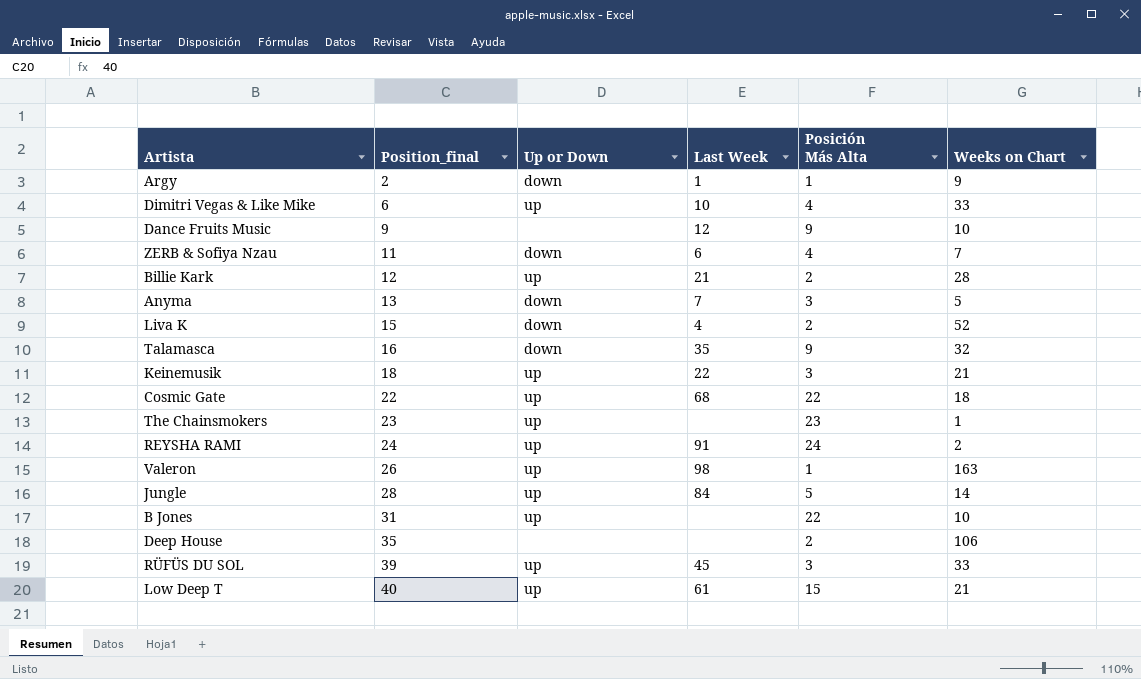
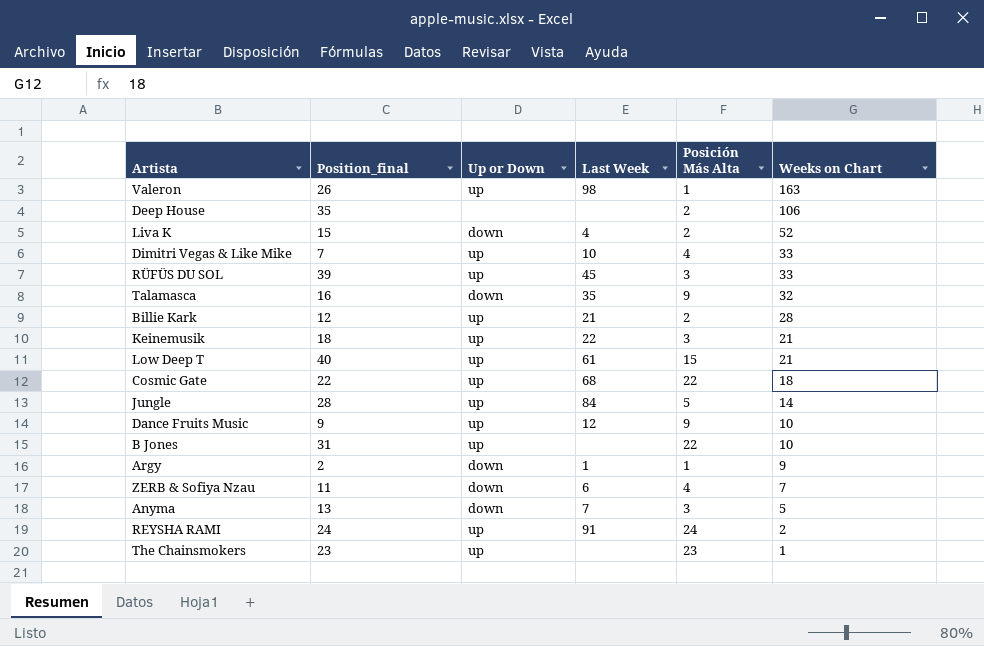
row order: Position_final ascending -> Weeks on Chart descending
Dimitri Vegas & Like Mike | Position_final: 6 -> 7
Dance Fruits Music | Up or Down: none -> up

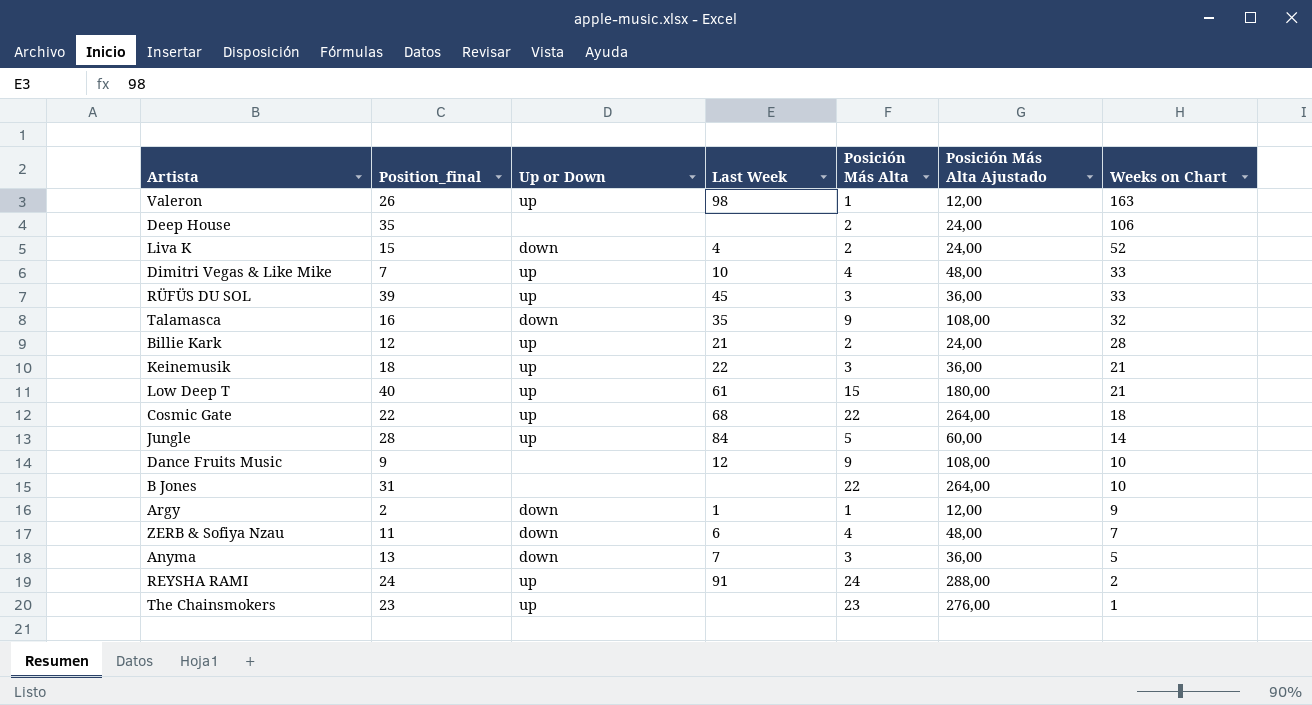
column Posición Más Alta Ajustado | formula: none -> [Posición Más Alta] * 12
Dance Fruits Music | Up or Down: up -> none
B Jones | Up or Down: up -> none

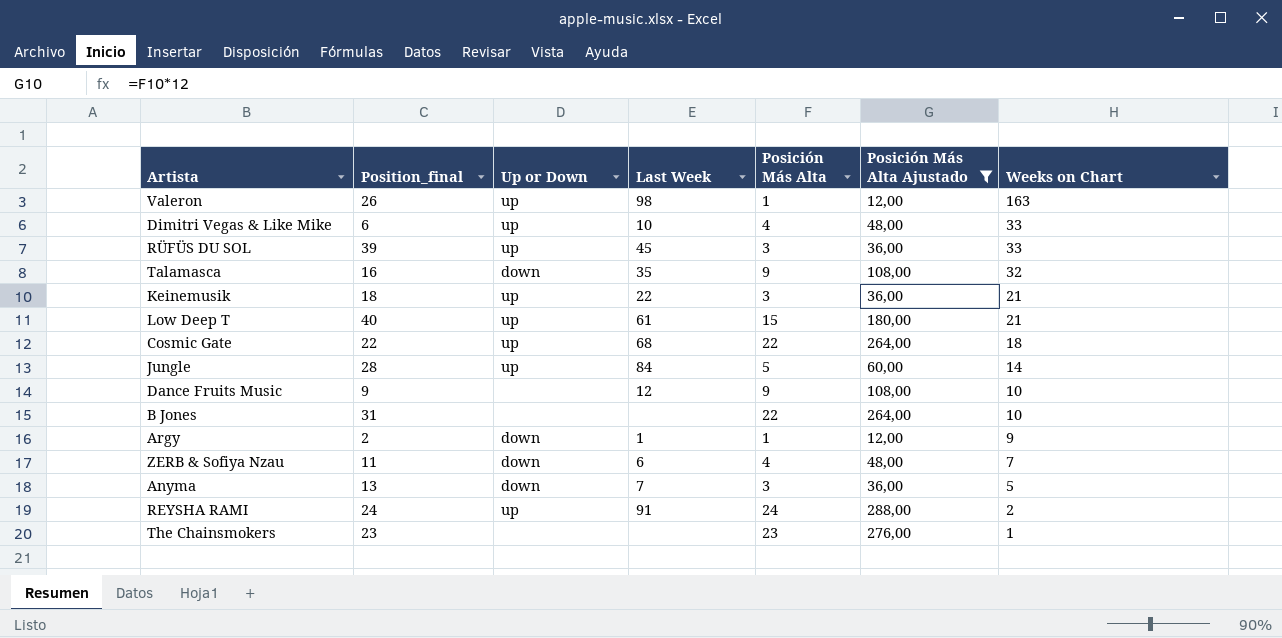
filter: none -> Posición Más Alta Ajustado != 24,00
Dimitri Vegas & Like Mike | Position_final: 7 -> 6
The Chainsmokers | Up or Down: up -> none

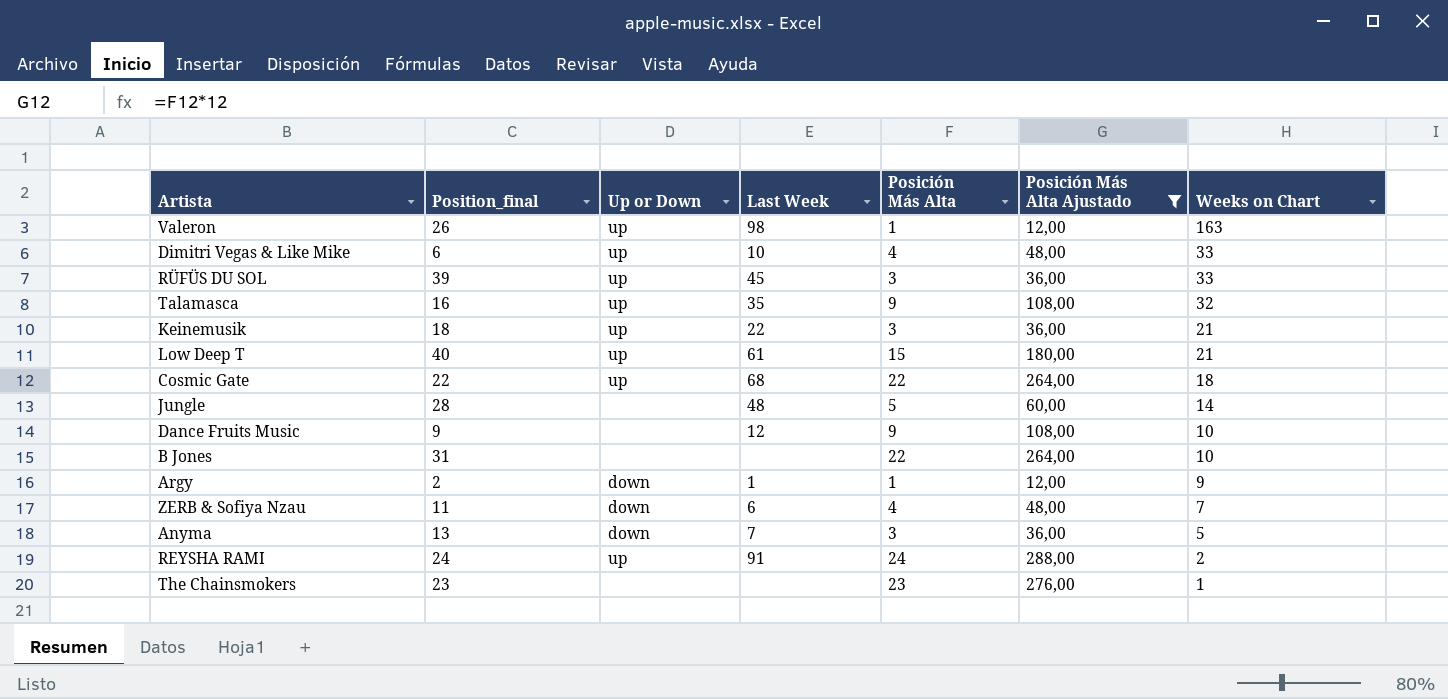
Talamasca | Up or Down: down -> up
Jungle | Up or Down: up -> none
Jungle | Last Week: 84 -> 48

